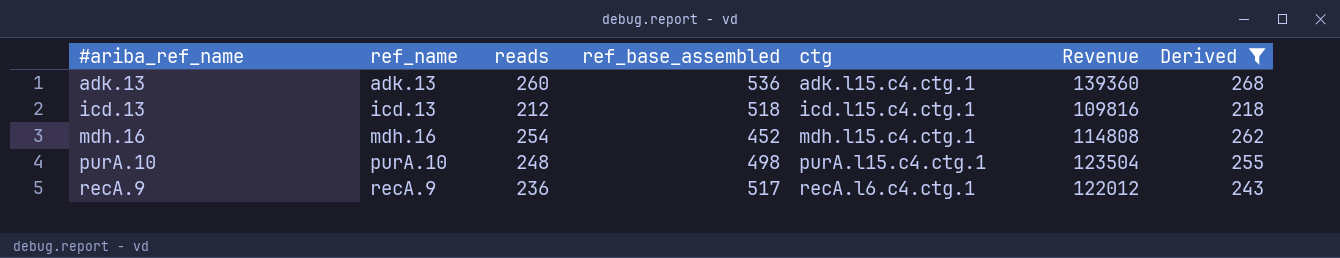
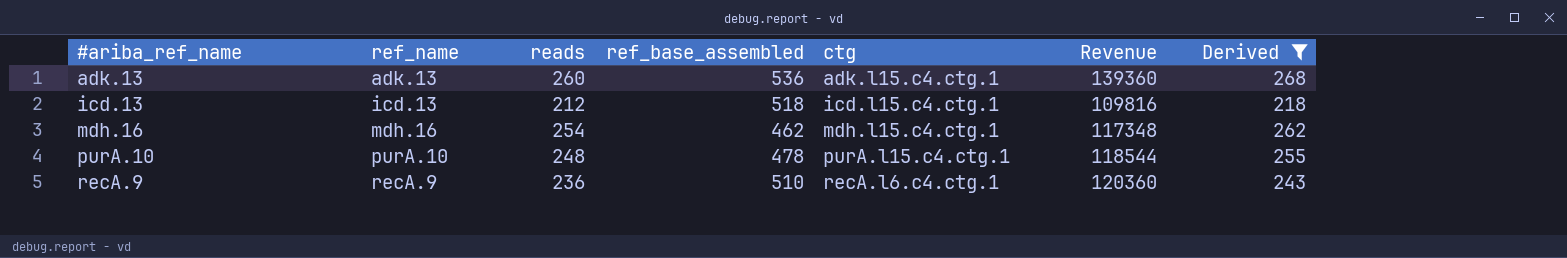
mdh.16 | ref_base_assembled: 452 -> 462
mdh.16 | Revenue: 114808 -> 117348
purA.10 | ref_base_assembled: 498 -> 478
purA.10 | Revenue: 123504 -> 118544
recA.9 | ref_base_assembled: 517 -> 510
recA.9 | Revenue: 122012 -> 120360

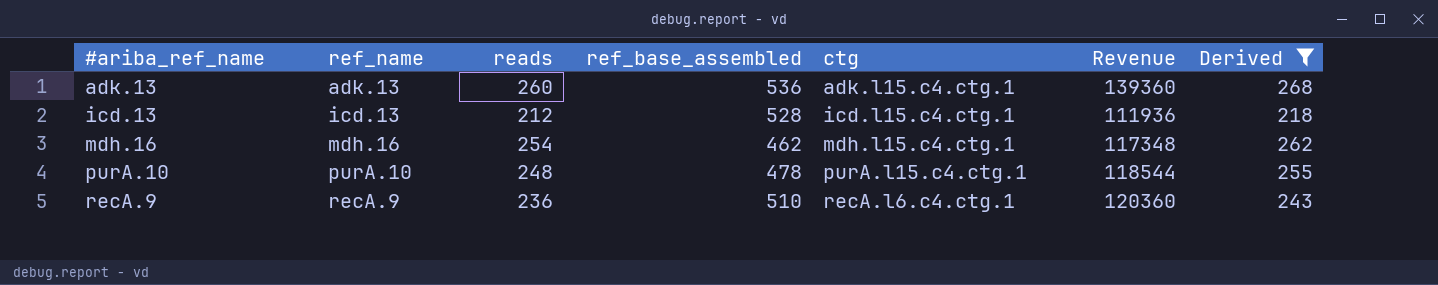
icd.13 | ref_base_assembled: 518 -> 528
icd.13 | Revenue: 109816 -> 111936

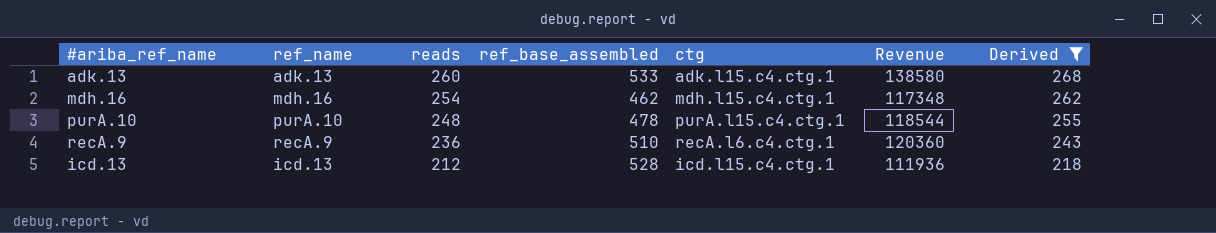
row order: #ariba_ref_name ascending -> reads descending
adk.13 | ref_base_assembled: 536 -> 533
adk.13 | Revenue: 139360 -> 138580

